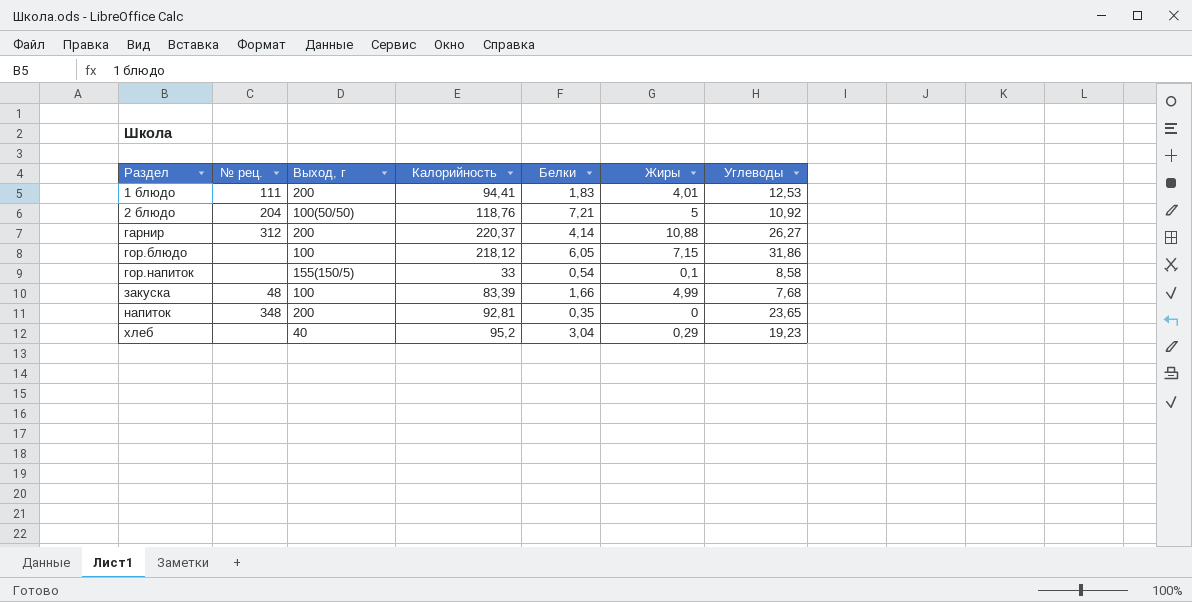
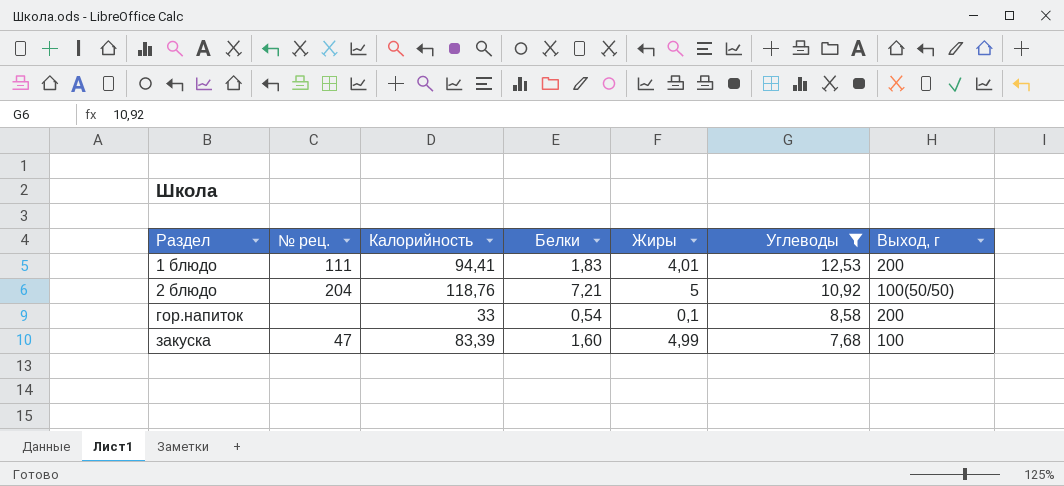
filter: none -> Углеводы <= 12,53
column Выход, г | position: 3 -> 7
гор.напиток | Выход, г: 155(150/5) -> 200
закуска | № рец.: 48 -> 47
закуска | Белки: 1,66 -> 1,60

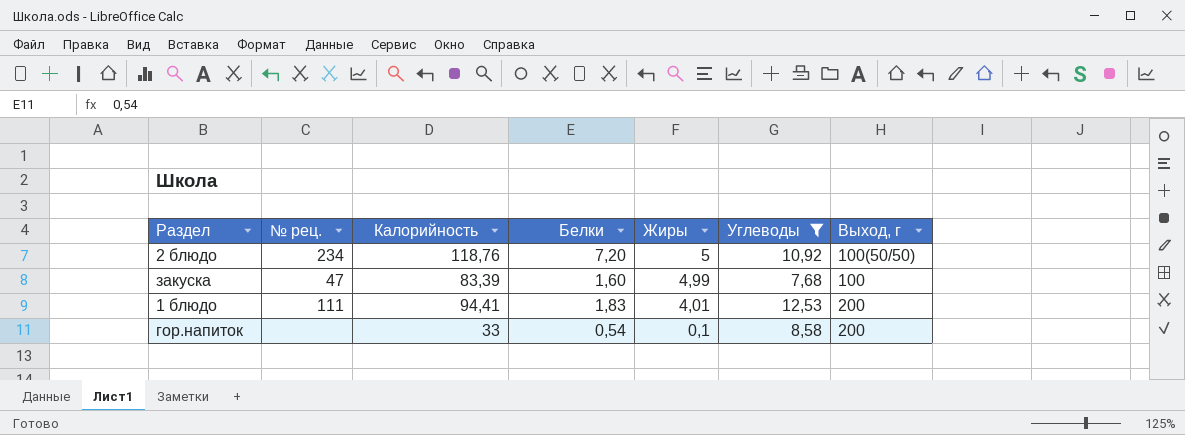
row order: Раздел ascending -> Жиры descending
2 блюдо | № рец.: 204 -> 234
2 блюдо | Белки: 7,21 -> 7,20

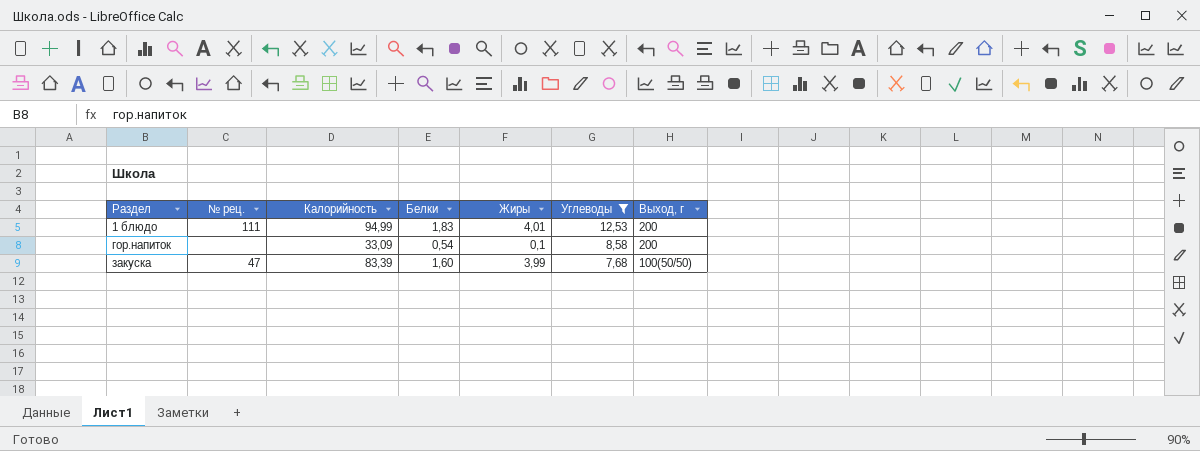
row order: Жиры descending -> Раздел ascending
row 2 блюдо: 234 | 118,76 | 7,20 | 5 | 10,92 | 100(50/50) -> none
1 блюдо | Калорийность: 94,41 -> 94,99
гор.напиток | Калорийность: 33 -> 33,09
закуска | Жиры: 4,99 -> 3,99
закуска | Выход, г: 100 -> 100(50/50)

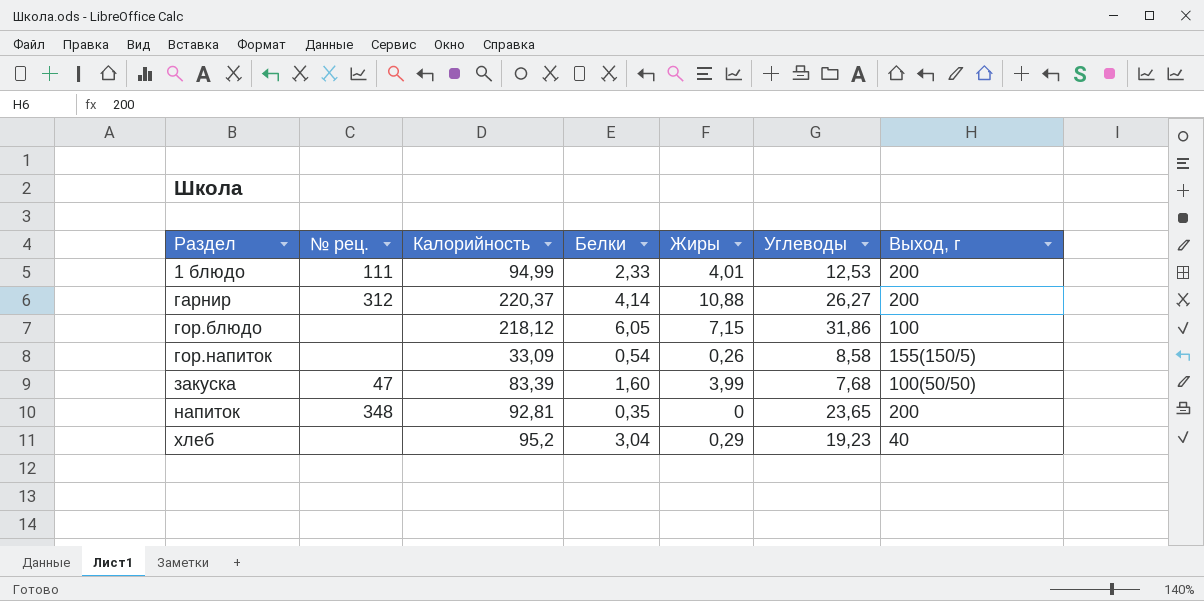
filter: Углеводы <= 12,53 -> none
1 блюдо | Белки: 1,83 -> 2,33
гор.напиток | Жиры: 0,1 -> 0,26
гор.напиток | Выход, г: 200 -> 155(150/5)

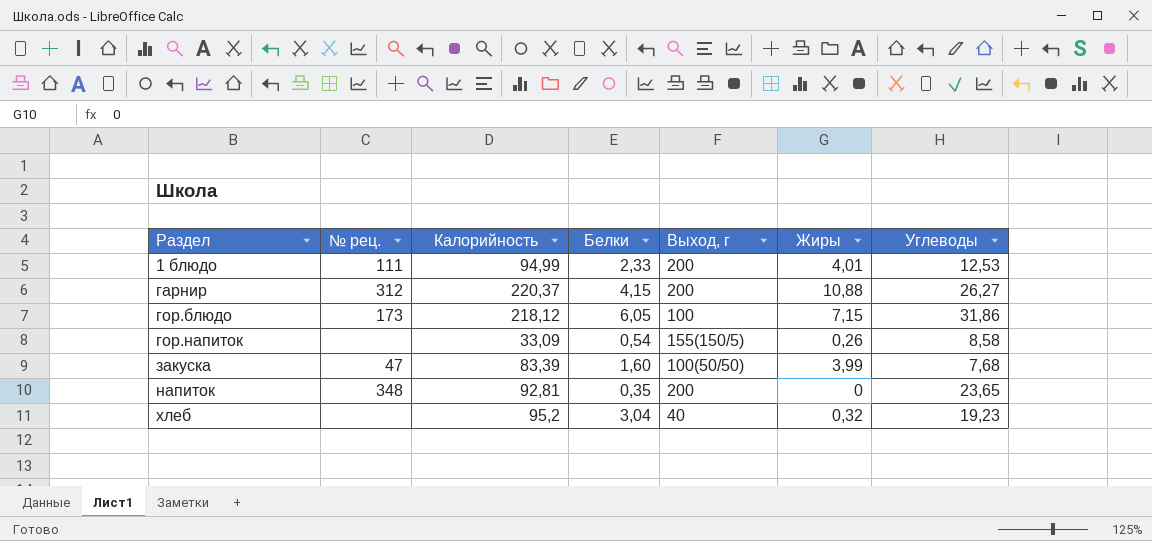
column Выход, г | position: 7 -> 5
гарнир | Белки: 4,14 -> 4,15
гор.блюдо | № рец.: none -> 173
хлеб | Жиры: 0,29 -> 0,32

